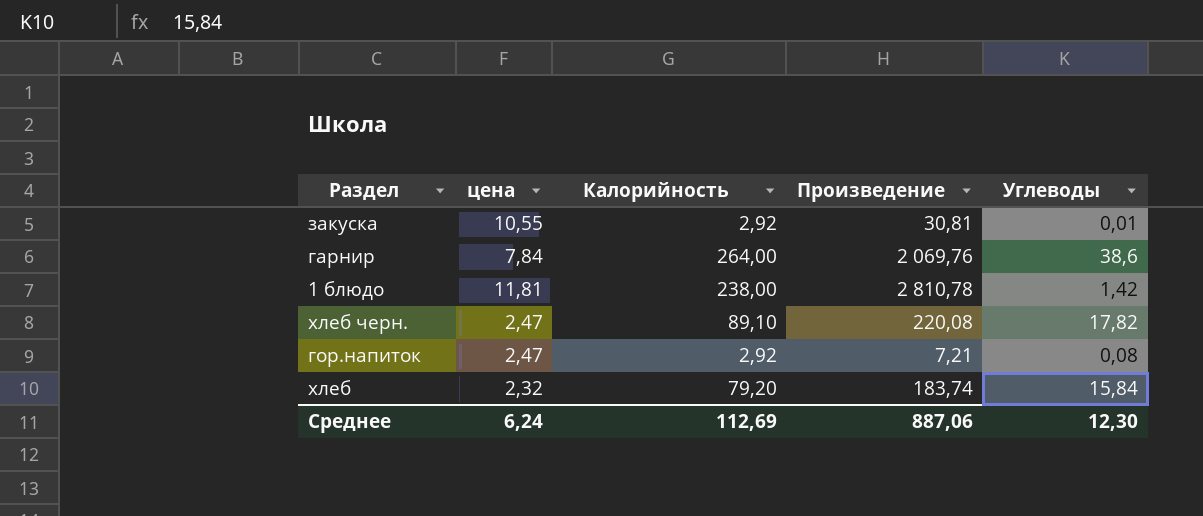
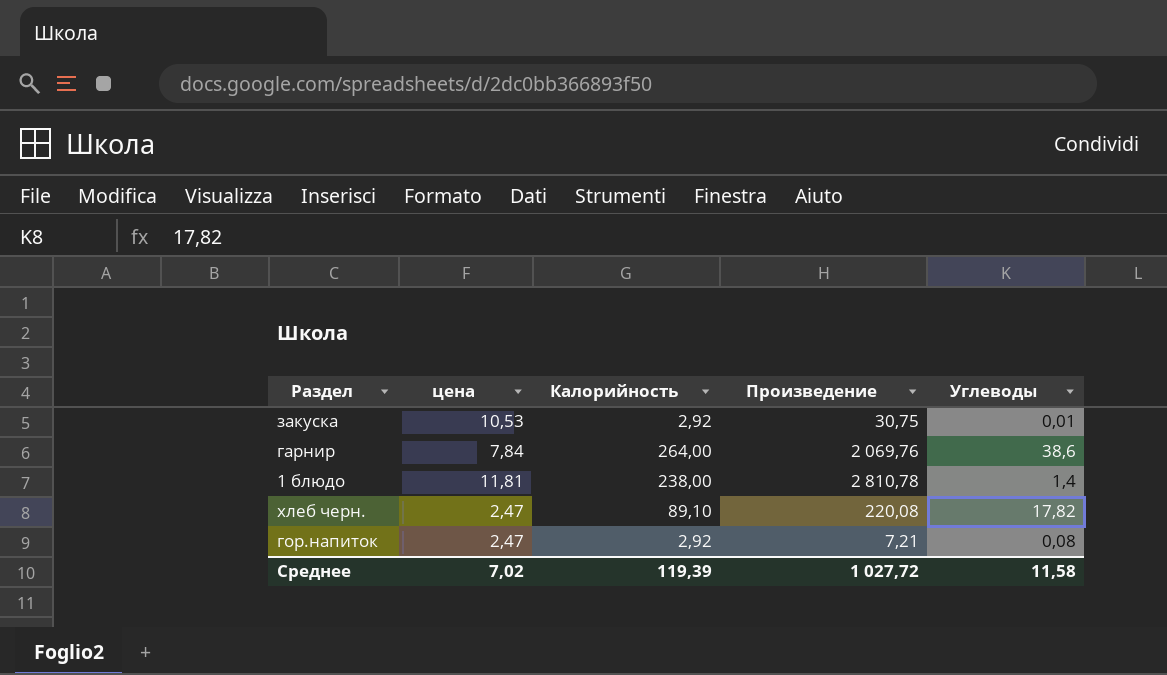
row хлеб: 2,32 | 79,20 | 183,74 | 15,84 -> none
закуска | цена: 10,55 -> 10,53
закуска | Произведение: 30,81 -> 30,75
1 блюдо | Углеводы: 1,42 -> 1,4
Среднее | цена: 6,24 -> 7,02
Среднее | Калорийность: 112,69 -> 119,39
Среднее | Произведение: 887,06 -> 1 027,72
Среднее | Углеводы: 12,30 -> 11,58

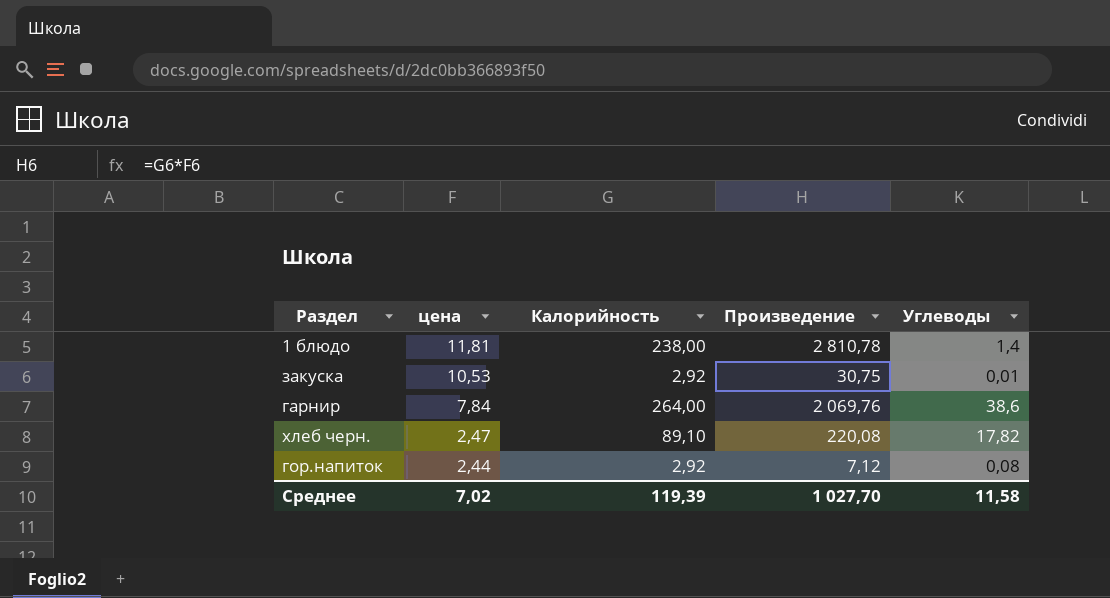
row order: none -> цена descending
гор.напиток | цена: 2,47 -> 2,44
гор.напиток | Произведение: 7,21 -> 7,12
Среднее | Произведение: 1 027,72 -> 1 027,70

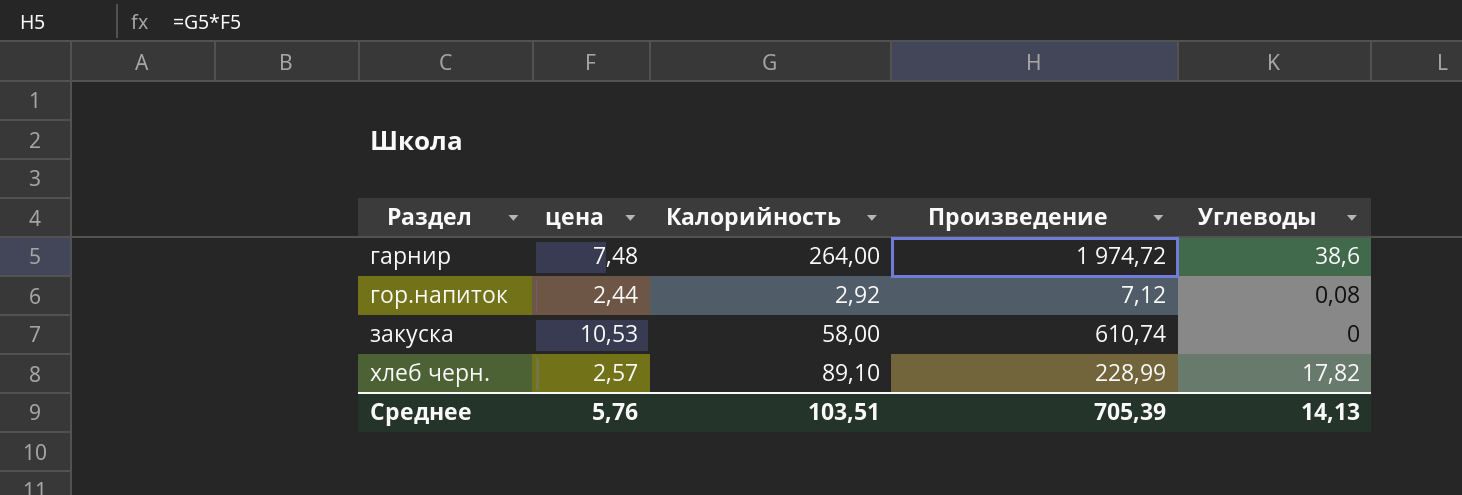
row order: цена descending -> Раздел ascending
row 1 блюдо: 11,81 | 238,00 | 2 810,78 | 1,4 -> none
гарнир | цена: 7,84 -> 7,48
гарнир | Произведение: 2 069,76 -> 1 974,72
закуска | Калорийность: 2,92 -> 58,00
закуска | Произведение: 30,75 -> 610,74
закуска | Углеводы: 0,01 -> 0
хлеб черн. | цена: 2,47 -> 2,57
хлеб черн. | Произведение: 220,08 -> 228,99
Среднее | цена: 7,02 -> 5,76
Среднее | Калорийность: 119,39 -> 103,51
Среднее | Произведение: 1 027,70 -> 705,39
Среднее | Углеводы: 11,58 -> 14,13

